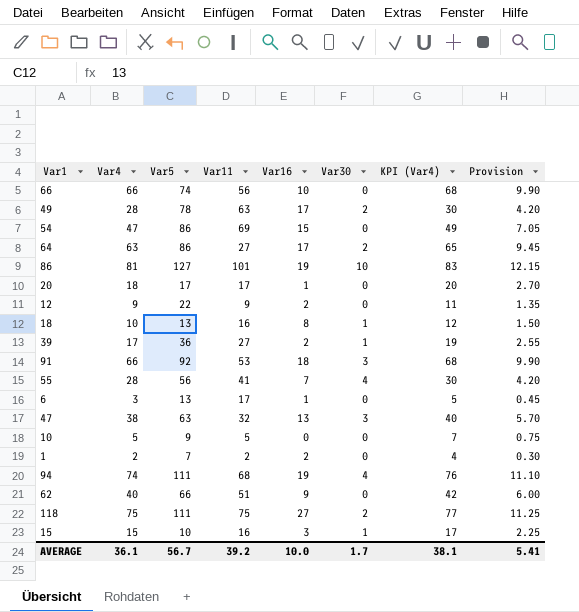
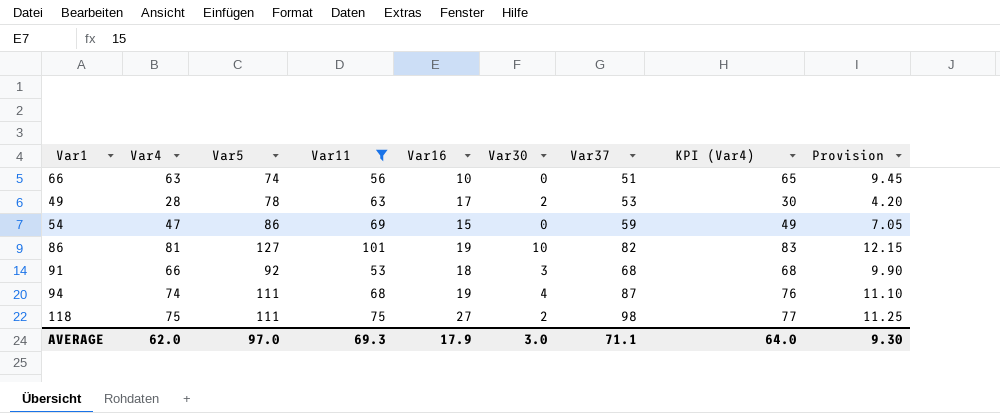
filter: none -> Var11 >= 53
column Var37 | position: none -> 7
66 | Var4: 66 -> 63
66 | KPI (Var4): 68 -> 65
66 | Provision: 9.90 -> 9.45
AVERAGE | Var4: 36.1 -> 62.0
AVERAGE | Var5: 56.7 -> 97.0
AVERAGE | Var11: 39.2 -> 69.3
AVERAGE | Var16: 10.0 -> 17.9
AVERAGE | Var30: 1.7 -> 3.0
AVERAGE | KPI (Var4): 38.1 -> 64.0
AVERAGE | Provision: 5.41 -> 9.30

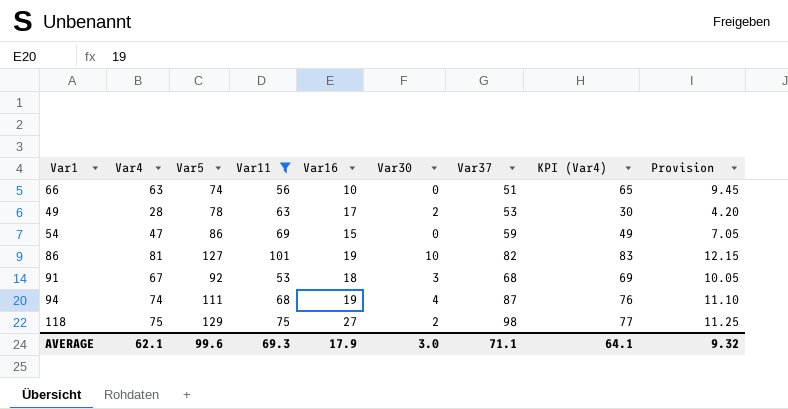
91 | Var4: 66 -> 67
91 | KPI (Var4): 68 -> 69
91 | Provision: 9.90 -> 10.05
118 | Var5: 111 -> 129
AVERAGE | Var4: 62.0 -> 62.1
AVERAGE | Var5: 97.0 -> 99.6
AVERAGE | KPI (Var4): 64.0 -> 64.1
AVERAGE | Provision: 9.30 -> 9.32

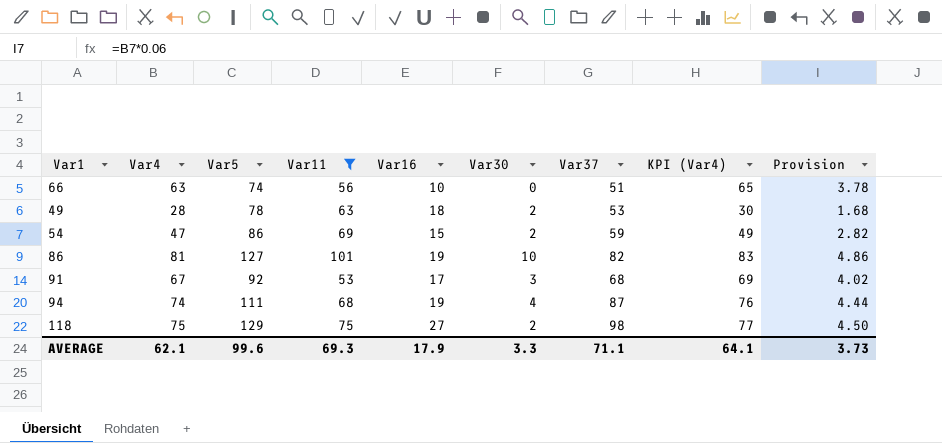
column Provision | formula: [Var4] * 0.15 -> [Var4] * 0.06
49 | Var16: 17 -> 18
54 | Var30: 0 -> 2
91 | Var16: 18 -> 17
AVERAGE | Var30: 3.0 -> 3.3
AVERAGE | Provision: 9.32 -> 3.73

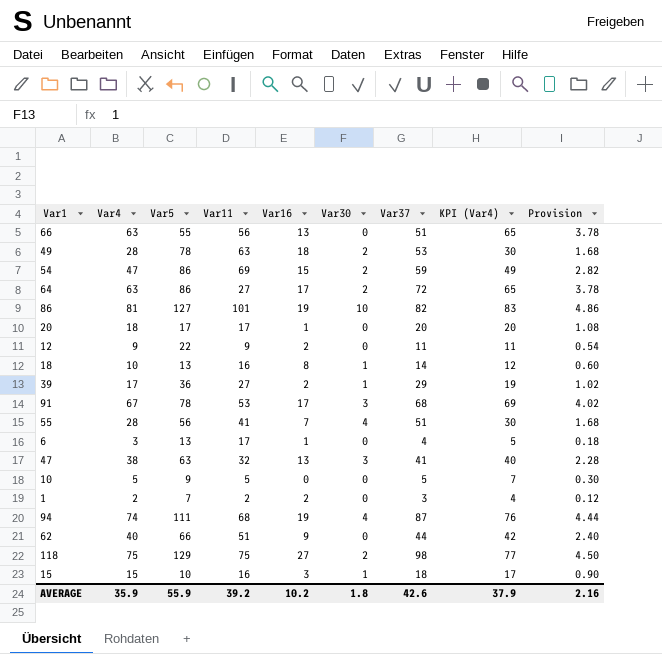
filter: Var11 >= 53 -> none
66 | Var5: 74 -> 55
66 | Var16: 10 -> 13
91 | Var5: 92 -> 78
AVERAGE | Var4: 62.1 -> 35.9
AVERAGE | Var5: 99.6 -> 55.9
AVERAGE | Var11: 69.3 -> 39.2
AVERAGE | Var16: 17.9 -> 10.2
AVERAGE | Var30: 3.3 -> 1.8
AVERAGE | Var37: 71.1 -> 42.6
AVERAGE | KPI (Var4): 64.1 -> 37.9
AVERAGE | Provision: 3.73 -> 2.16

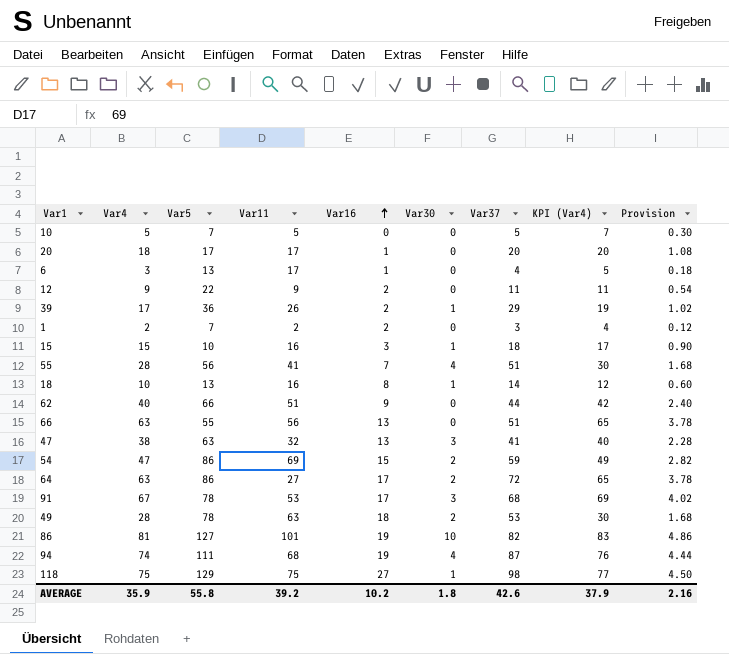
row order: none -> Var16 ascending
10 | Var5: 9 -> 7
39 | Var11: 27 -> 26
118 | Var30: 2 -> 1
AVERAGE | Var5: 55.9 -> 55.8

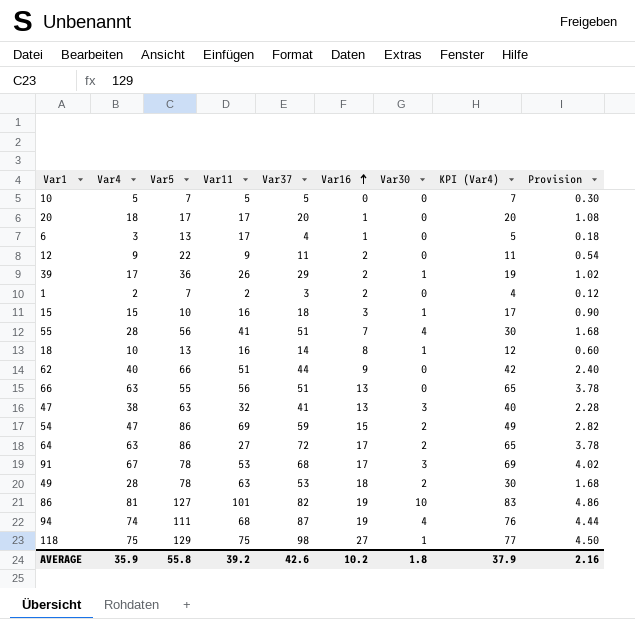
column Var37 | position: 7 -> 5

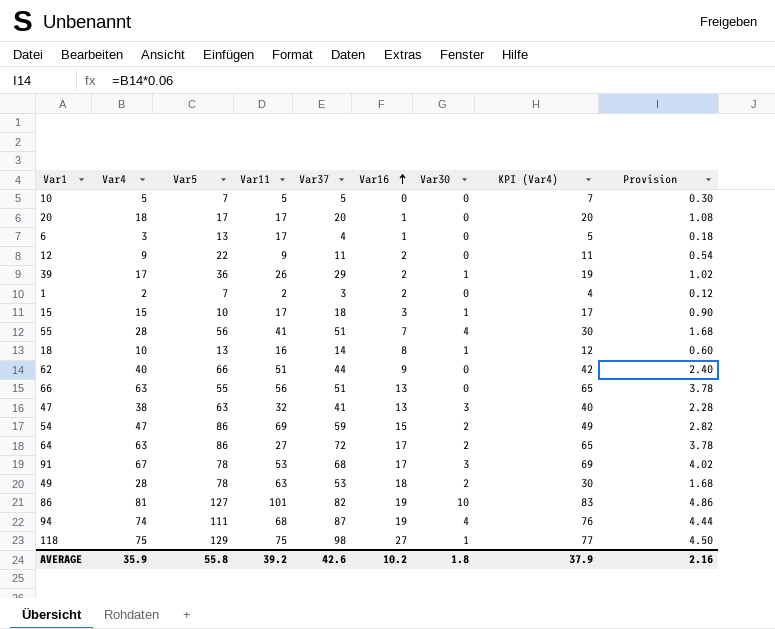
15 | Var11: 16 -> 17

